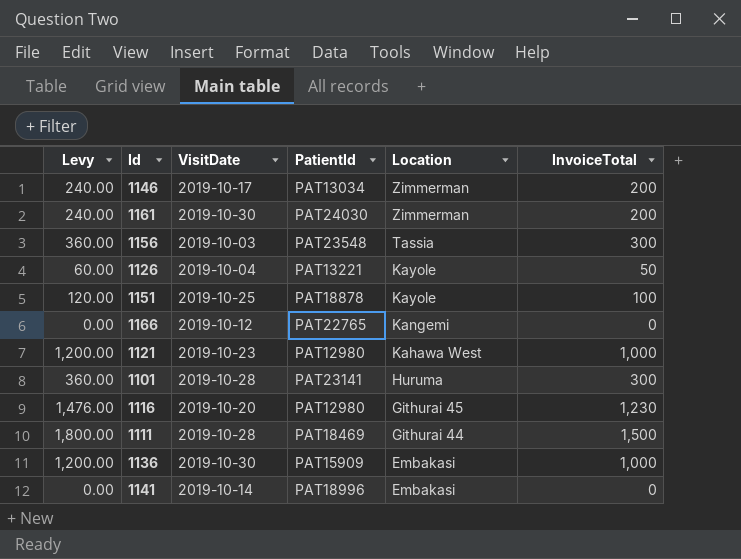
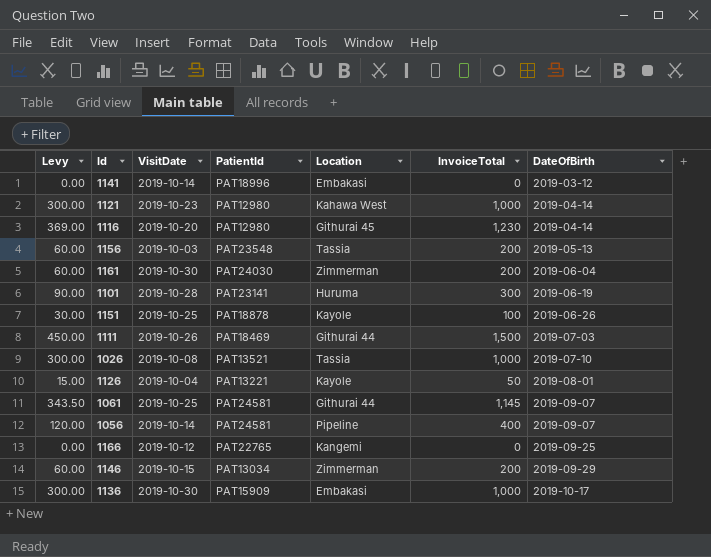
row order: Location descending -> DateOfBirth ascending
column Levy | formula: [InvoiceTotal] * 1.2 -> [InvoiceTotal] * 0.3
column DateOfBirth | position: none -> 7
1156 | InvoiceTotal: 300 -> 200
1111 | VisitDate: 2019-10-28 -> 2019-10-26
row 1026: none -> 300.00 | 2019-10-08 | PAT13521 | Tassia | 1,000 | 2019-07-10
row 1061: none -> 343.50 | 2019-10-25 | PAT24581 | Githurai 44 | 1,145 | 2019-09-07
row 1056: none -> 120.00 | 2019-10-14 | PAT24581 | Pipeline | 400 | 2019-09-07
1146 | VisitDate: 2019-10-17 -> 2019-10-15

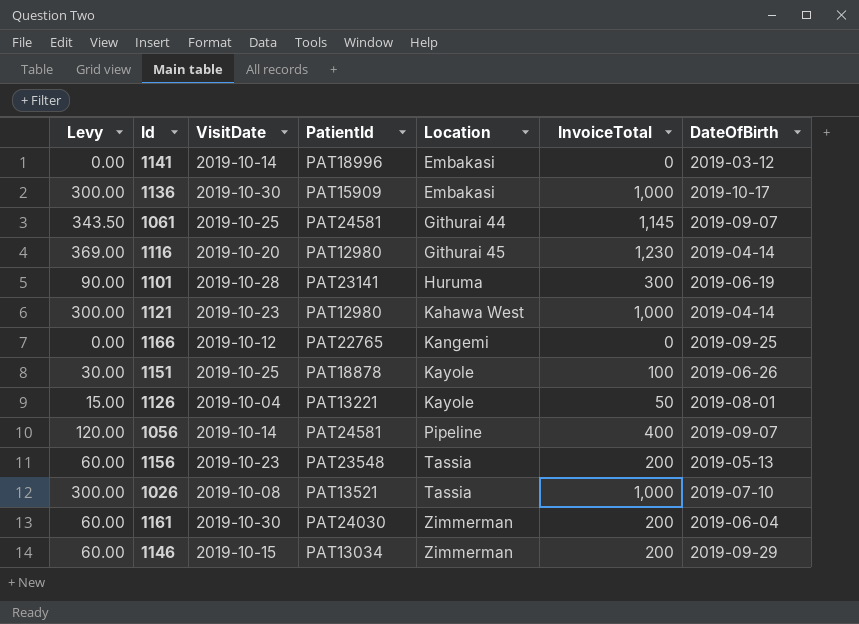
row order: DateOfBirth ascending -> Location ascending
row 1111: 450.00 | 2019-10-26 | PAT18469 | Githurai 44 | 1,500 | 2019-07-03 -> none
1156 | VisitDate: 2019-10-03 -> 2019-10-23

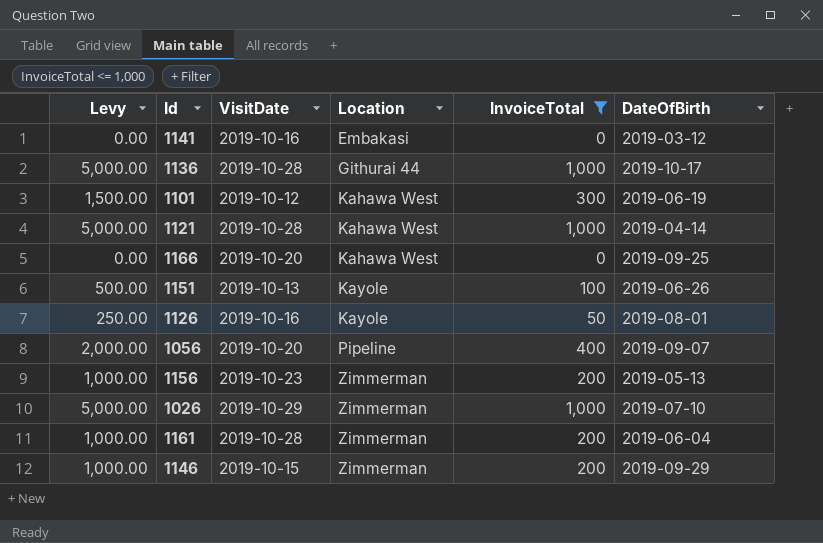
filter: none -> InvoiceTotal <= 1,000
column PatientId | position: 4 -> none
column Levy | formula: [InvoiceTotal] * 0.3 -> [InvoiceTotal] * 5
1141 | VisitDate: 2019-10-14 -> 2019-10-16
1136 | VisitDate: 2019-10-30 -> 2019-10-28
1136 | Location: Embakasi -> Githurai 44
1101 | VisitDate: 2019-10-28 -> 2019-10-12
1101 | Location: Huruma -> Kahawa West
1121 | VisitDate: 2019-10-23 -> 2019-10-28
1166 | VisitDate: 2019-10-12 -> 2019-10-20
1166 | Location: Kangemi -> Kahawa West
1151 | VisitDate: 2019-10-25 -> 2019-10-13
1126 | VisitDate: 2019-10-04 -> 2019-10-16
1056 | VisitDate: 2019-10-14 -> 2019-10-20
1156 | Location: Tassia -> Zimmerman
1026 | VisitDate: 2019-10-08 -> 2019-10-29
1026 | Location: Tassia -> Zimmerman
1161 | VisitDate: 2019-10-30 -> 2019-10-28

